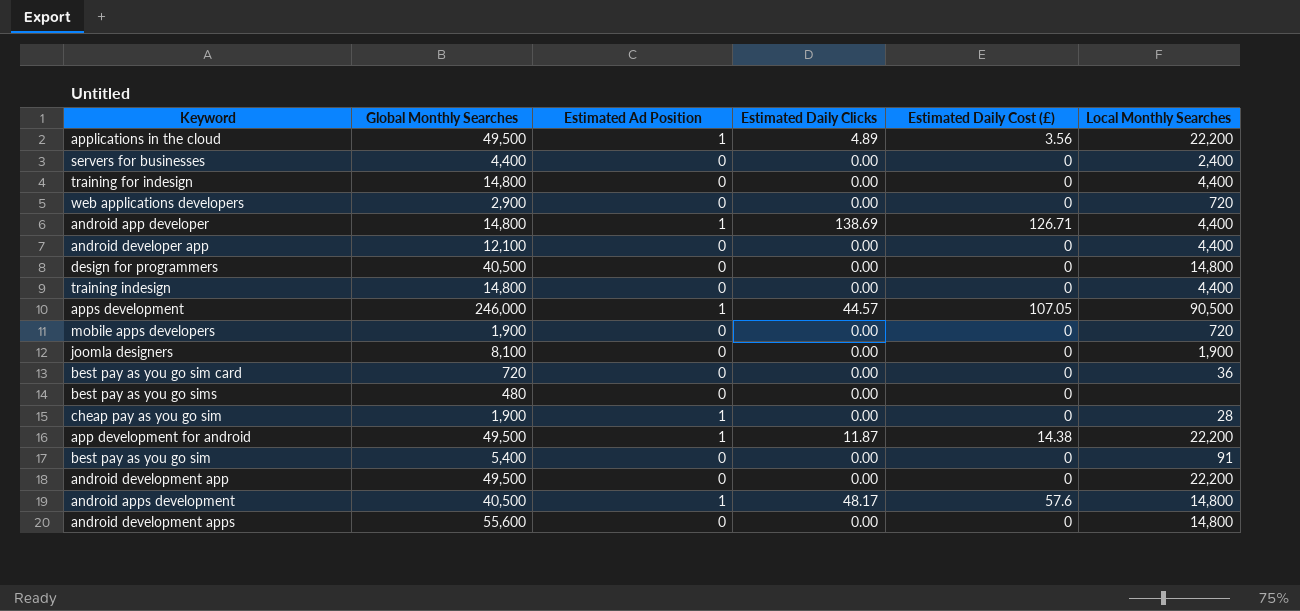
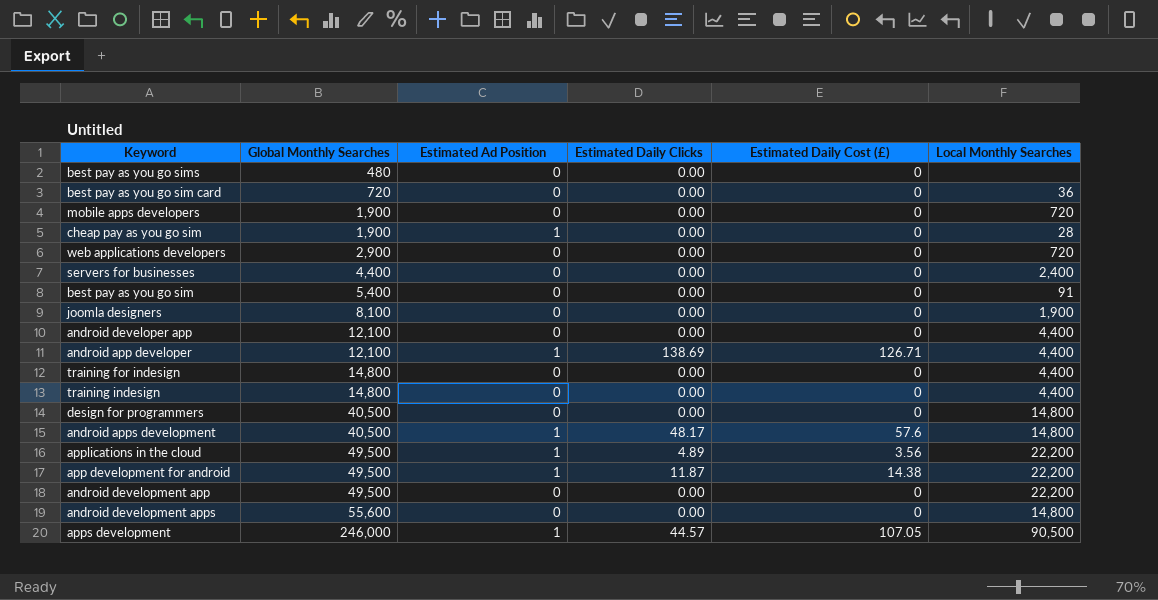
row order: none -> Global Monthly Searches ascending
android app developer | Global Monthly Searches: 14,800 -> 12,100

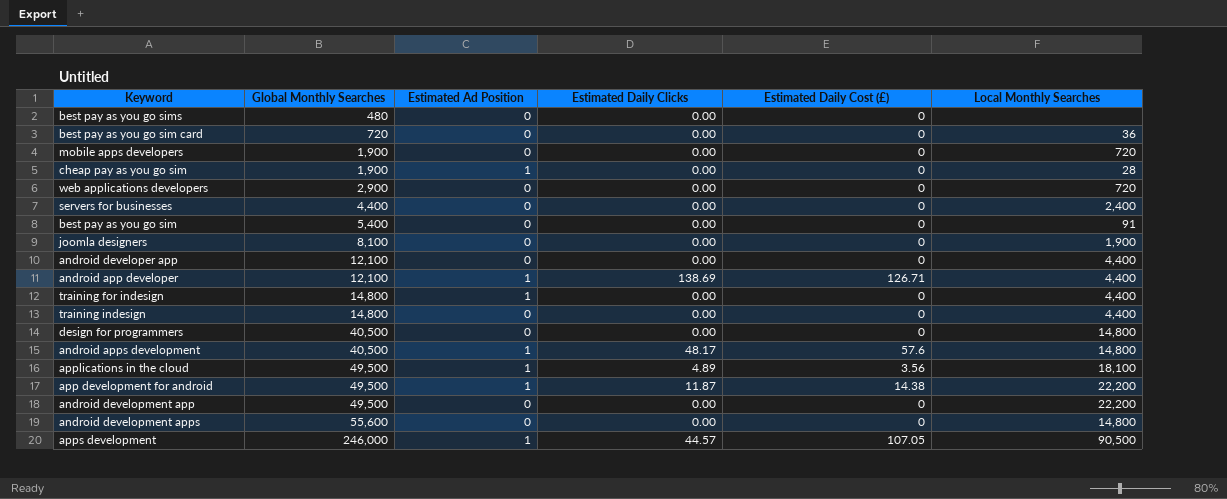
training for indesign | Estimated Ad Position: 0 -> 1
applications in the cloud | Local Monthly Searches: 22,200 -> 18,100

